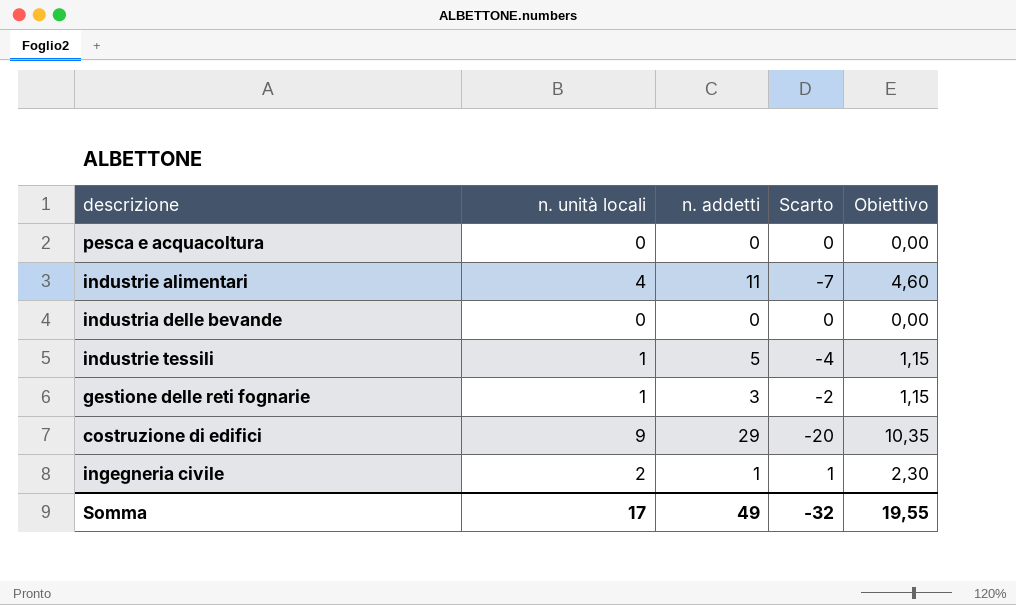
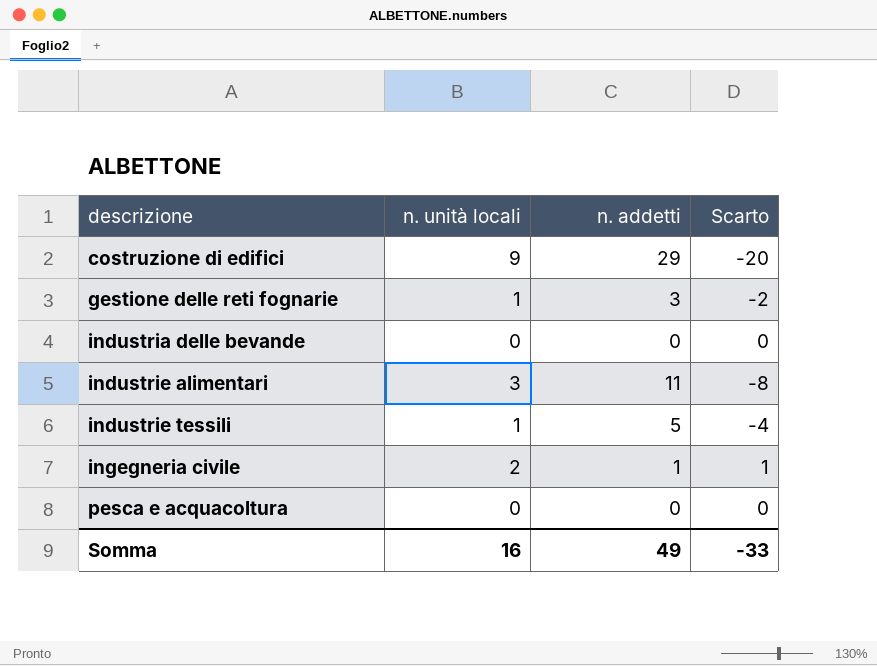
row order: none -> descrizione ascending
column Obiettivo | formula: [n. unità locali] * 1,15 -> none
industrie alimentari | n. unità locali: 4 -> 3
industrie alimentari | Scarto: -7 -> -8
Somma | n. unità locali: 17 -> 16
Somma | Scarto: -32 -> -33

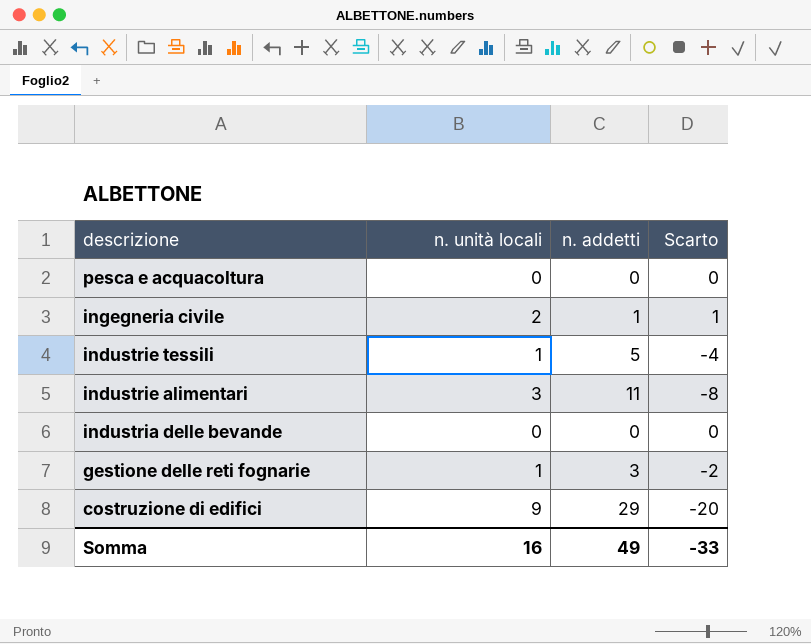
row order: descrizione ascending -> descrizione descending

